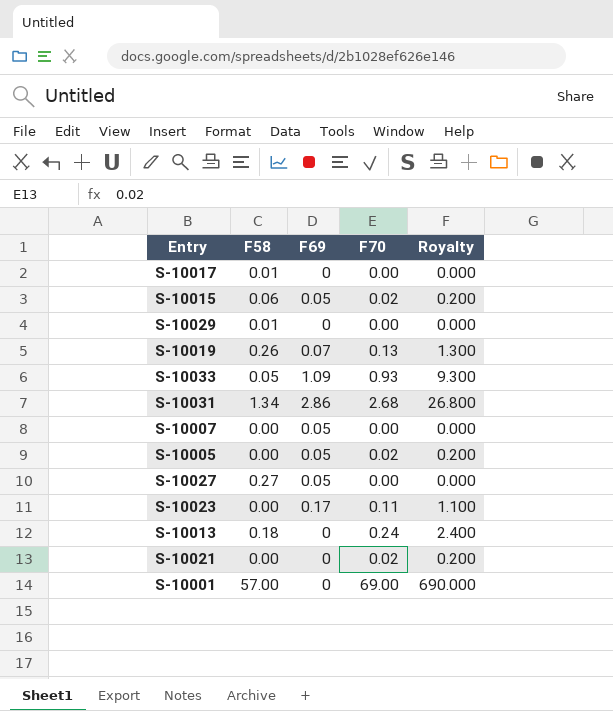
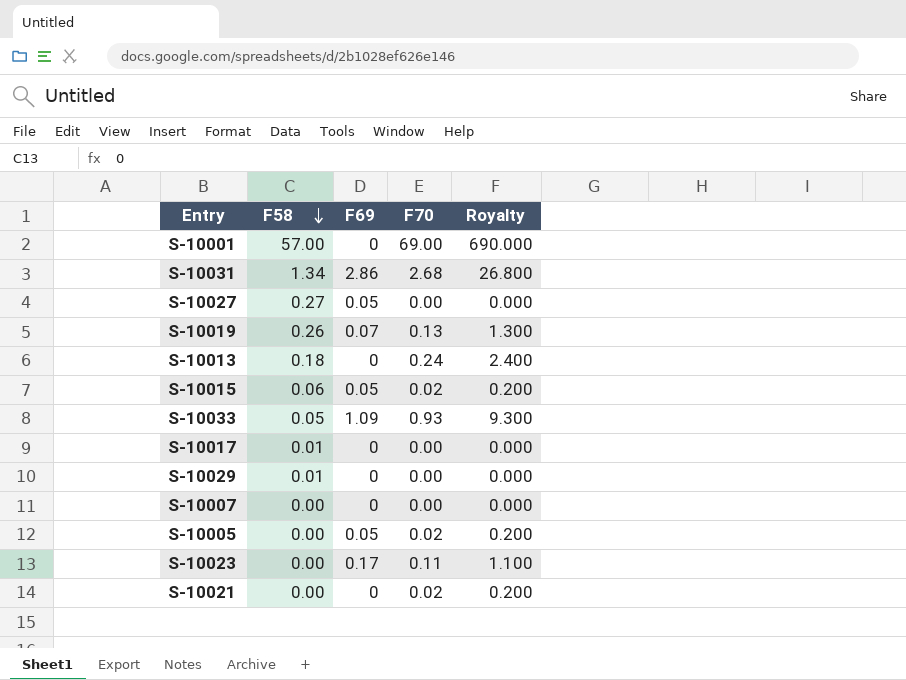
row order: none -> F58 descending
S-10007 | F69: 0.05 -> 0

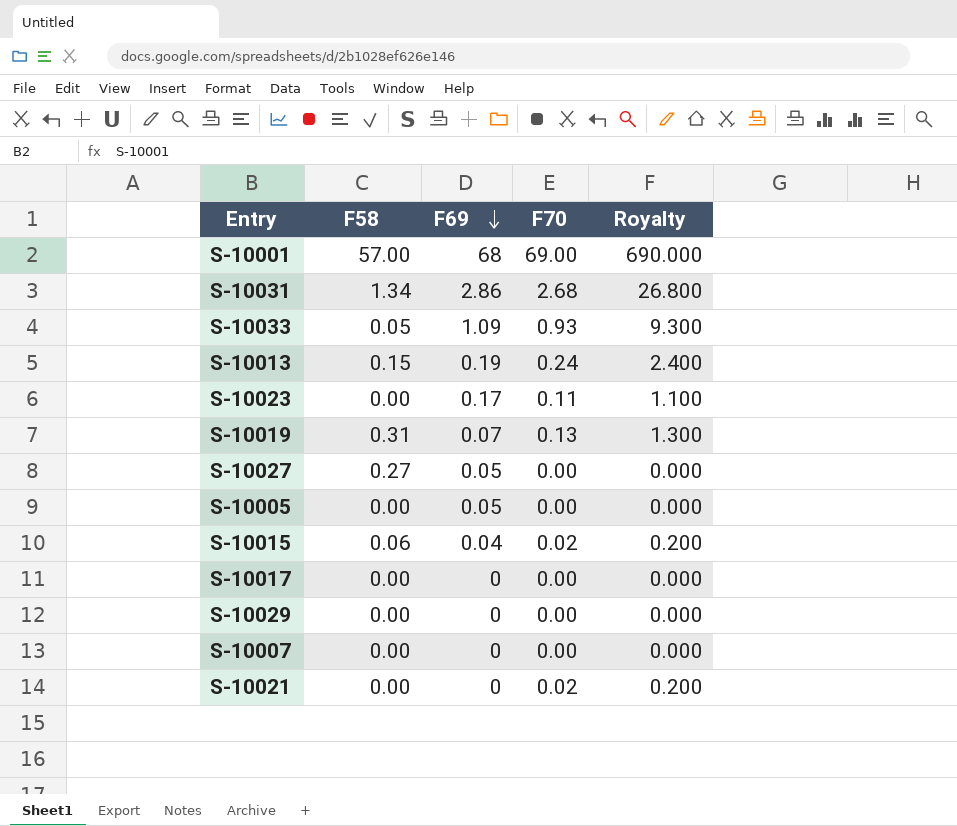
row order: F58 descending -> F69 descending
S-10001 | F69: 0 -> 68
S-10013 | F58: 0.18 -> 0.15
S-10013 | F69: 0 -> 0.19
S-10019 | F58: 0.26 -> 0.31
S-10005 | F70: 0.02 -> 0.00
S-10005 | Royalty: 0.200 -> 0.000
S-10015 | F69: 0.05 -> 0.04
S-10017 | F58: 0.01 -> 0.00
S-10029 | F58: 0.01 -> 0.00

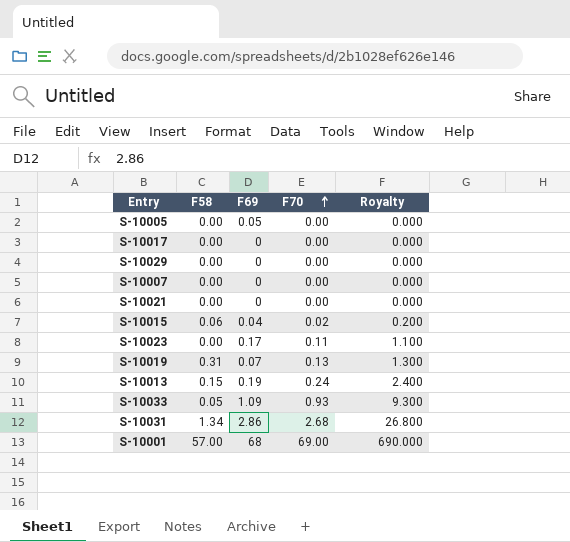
row order: F69 descending -> F70 ascending
row S-10027: 0.27 | 0.05 | 0.00 | 0.000 -> none
S-10021 | F70: 0.02 -> 0.00
S-10021 | Royalty: 0.200 -> 0.000

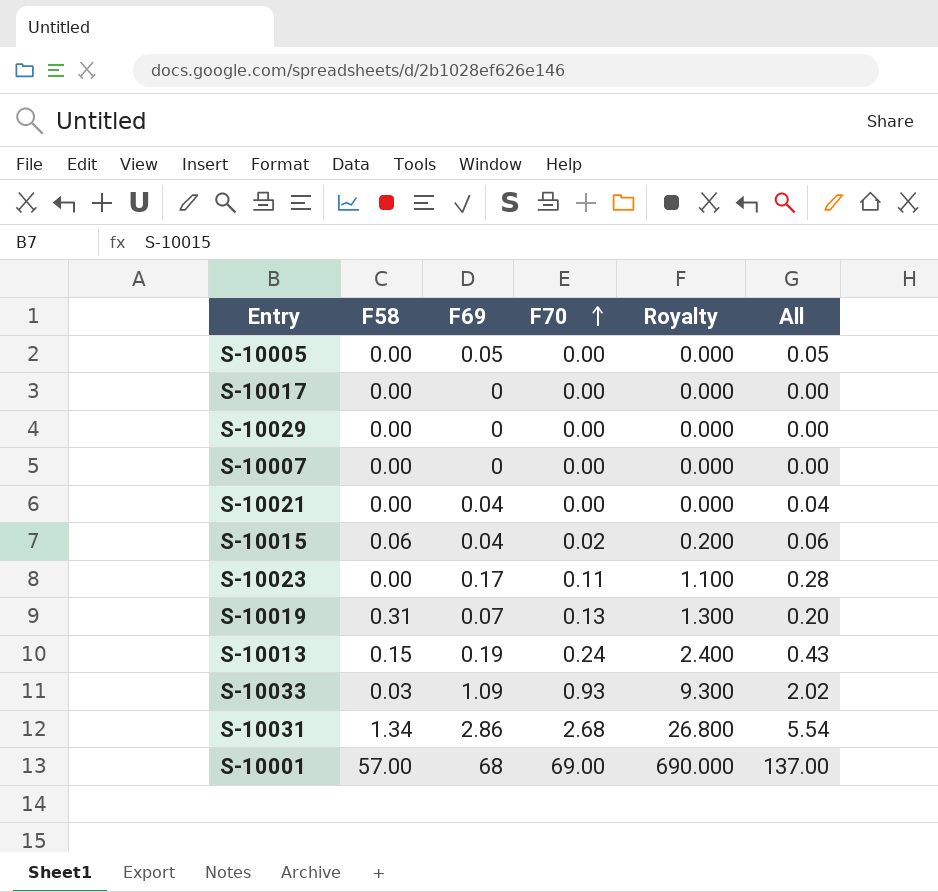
column All | formula: none -> [F69] + [F70]
S-10021 | F69: 0 -> 0.04
S-10033 | F58: 0.05 -> 0.03

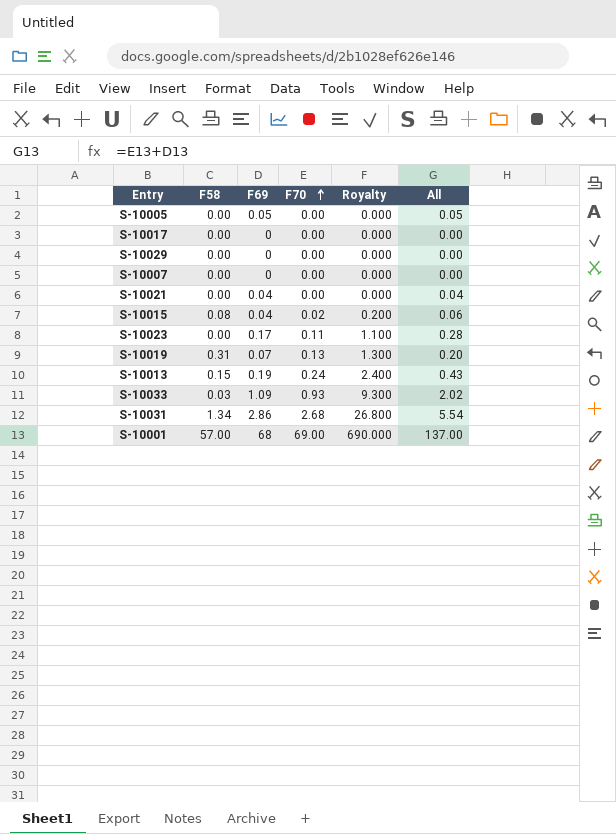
S-10015 | F58: 0.06 -> 0.08

